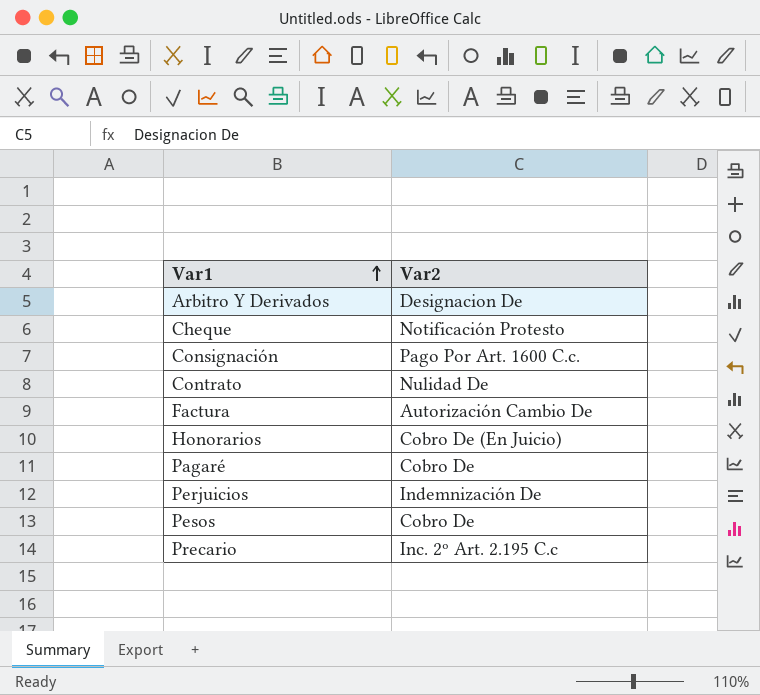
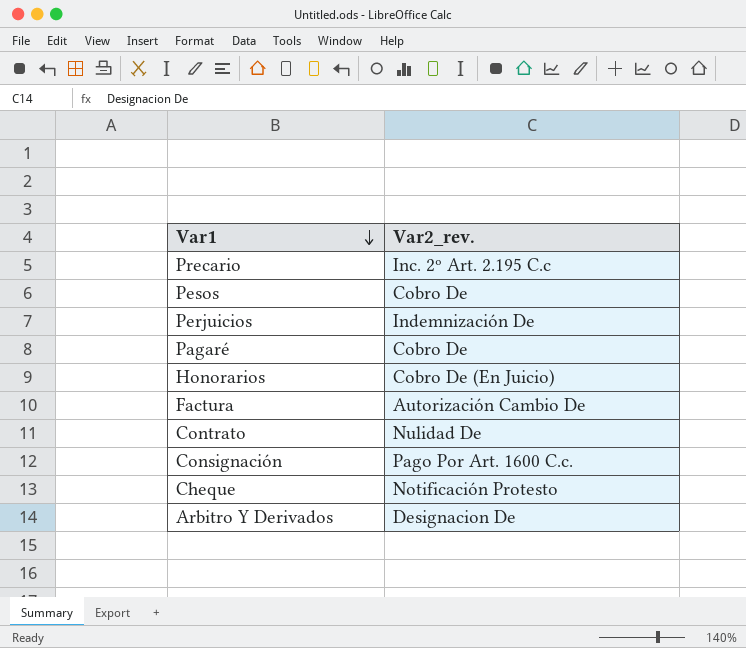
row order: Var1 ascending -> Var1 descending
column name: Var2 -> Var2_rev.

